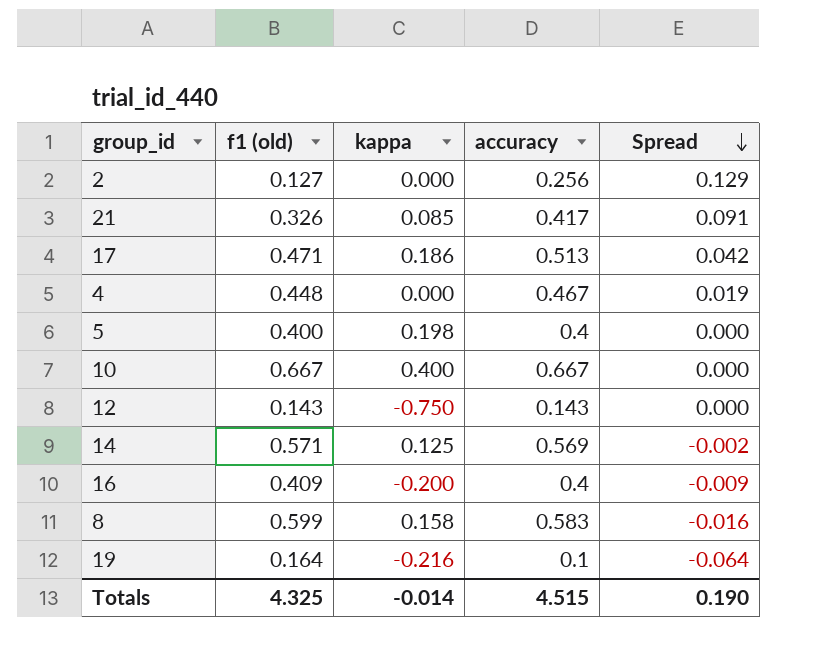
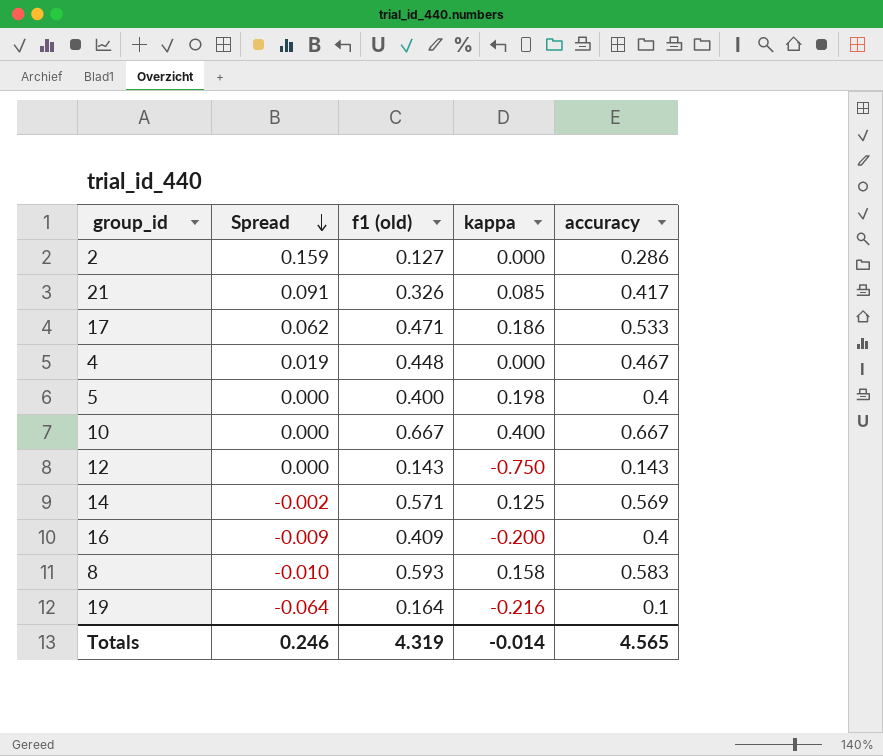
column Spread | position: 5 -> 2
2 | Spread: 0.129 -> 0.159
2 | accuracy: 0.256 -> 0.286
17 | Spread: 0.042 -> 0.062
17 | accuracy: 0.513 -> 0.533
8 | Spread: -0.016 -> -0.010
8 | f1 (old): 0.599 -> 0.593
Totals | Spread: 0.190 -> 0.246
Totals | f1 (old): 4.325 -> 4.319
Totals | accuracy: 4.515 -> 4.565

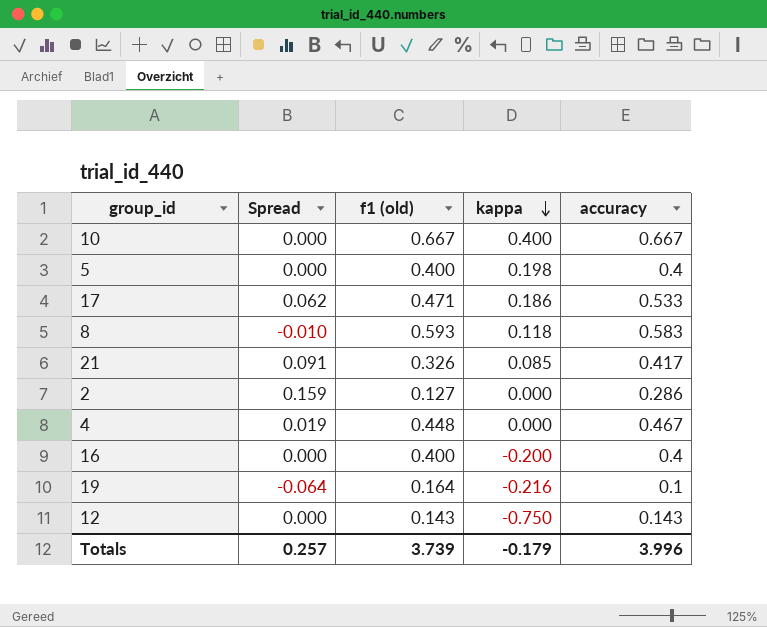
row order: Spread descending -> kappa descending
row 14: -0.002 | 0.571 | 0.125 | 0.569 -> none
8 | kappa: 0.158 -> 0.118
16 | Spread: -0.009 -> 0.000
16 | f1 (old): 0.409 -> 0.400
Totals | Spread: 0.246 -> 0.257
Totals | f1 (old): 4.319 -> 3.739
Totals | kappa: -0.014 -> -0.179
Totals | accuracy: 4.565 -> 3.996

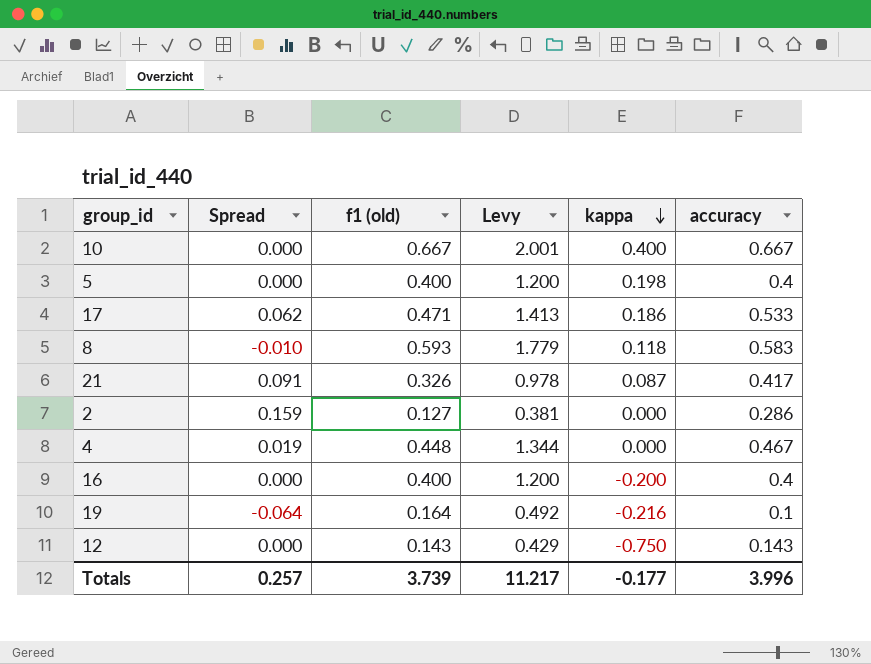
column Levy | formula: none -> [f1 (old)] * 3
21 | kappa: 0.085 -> 0.087
Totals | kappa: -0.179 -> -0.177

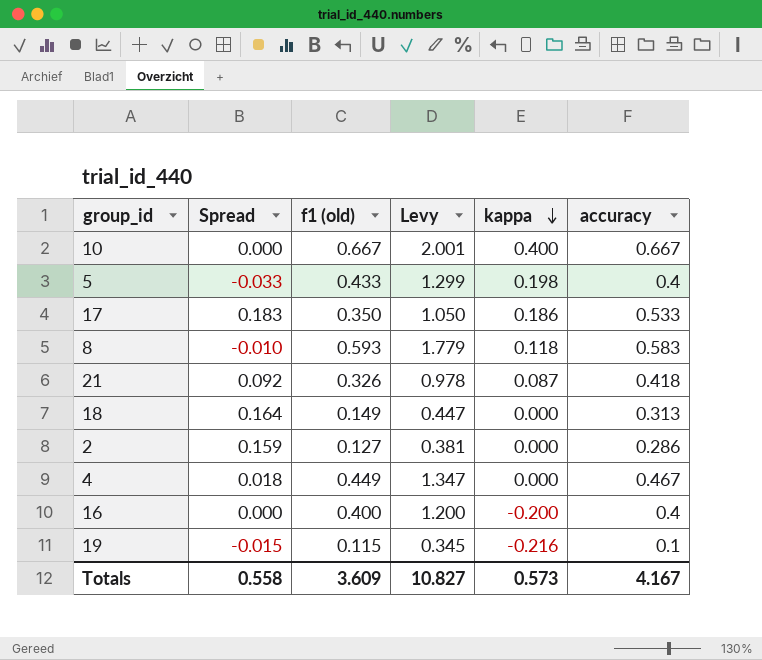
row 12: 0.000 | 0.143 | 0.429 | -0.750 | 0.143 -> none
5 | Spread: 0.000 -> -0.033
5 | f1 (old): 0.400 -> 0.433
5 | Levy: 1.200 -> 1.299
17 | Spread: 0.062 -> 0.183
17 | f1 (old): 0.471 -> 0.350
17 | Levy: 1.413 -> 1.050
21 | Spread: 0.091 -> 0.092
21 | accuracy: 0.417 -> 0.418
row 18: none -> 0.164 | 0.149 | 0.447 | 0.000 | 0.313
4 | Spread: 0.019 -> 0.018
4 | f1 (old): 0.448 -> 0.449
4 | Levy: 1.344 -> 1.347
19 | Spread: -0.064 -> -0.015
19 | f1 (old): 0.164 -> 0.115
19 | Levy: 0.492 -> 0.345
Totals | Spread: 0.257 -> 0.558
Totals | f1 (old): 3.739 -> 3.609
Totals | Levy: 11.217 -> 10.827
Totals | kappa: -0.177 -> 0.573
Totals | accuracy: 3.996 -> 4.167

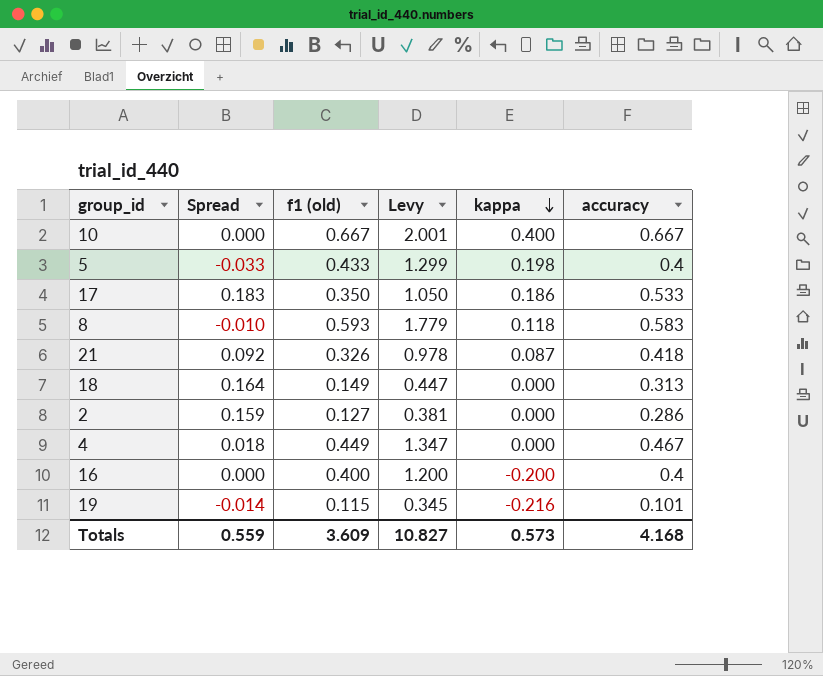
19 | Spread: -0.015 -> -0.014
19 | accuracy: 0.1 -> 0.101
Totals | Spread: 0.558 -> 0.559
Totals | accuracy: 4.167 -> 4.168

